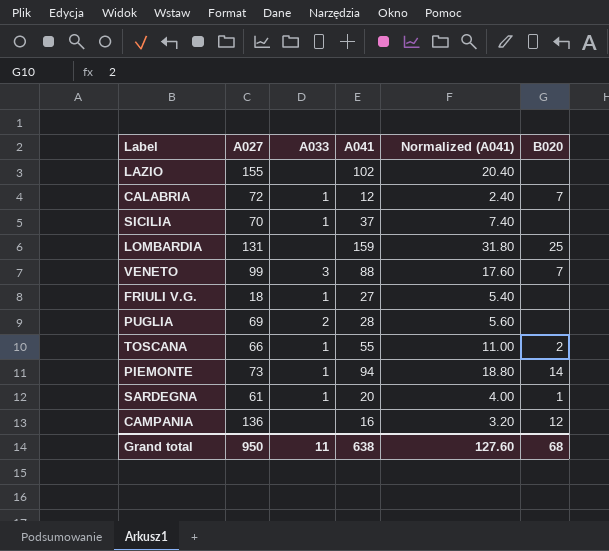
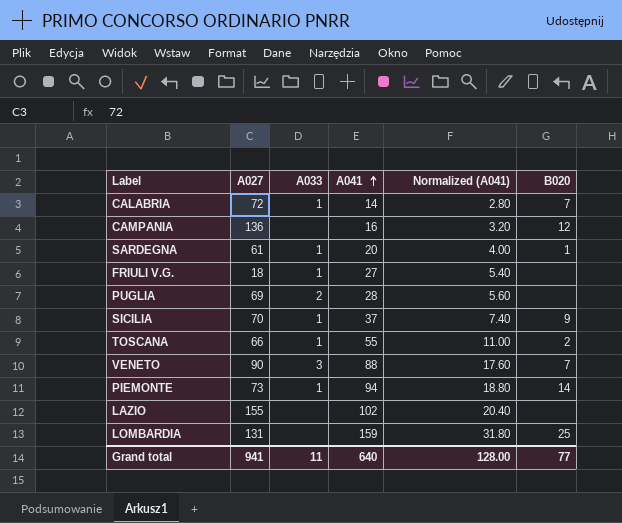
row order: none -> A041 ascending
CALABRIA | A041: 12 -> 14
CALABRIA | Normalized (A041): 2.40 -> 2.80
SICILIA | B020: none -> 9
VENETO | A027: 99 -> 90
Grand total | A027: 950 -> 941
Grand total | A041: 638 -> 640
Grand total | Normalized (A041): 127.60 -> 128.00
Grand total | B020: 68 -> 77

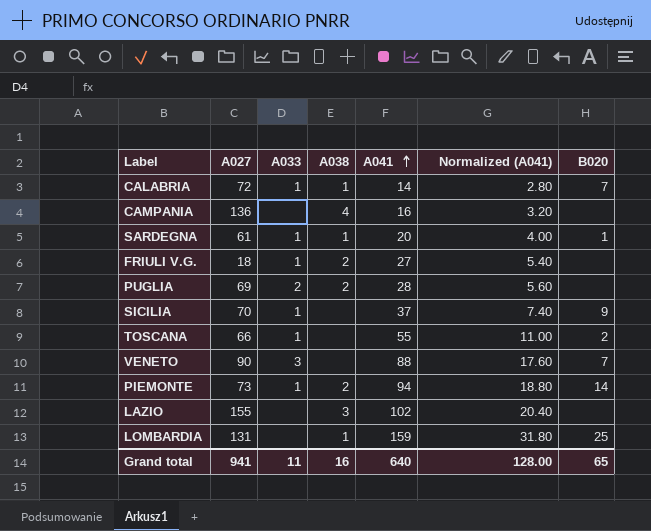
column A038 | position: none -> 4
CAMPANIA | B020: 12 -> none
Grand total | B020: 77 -> 65

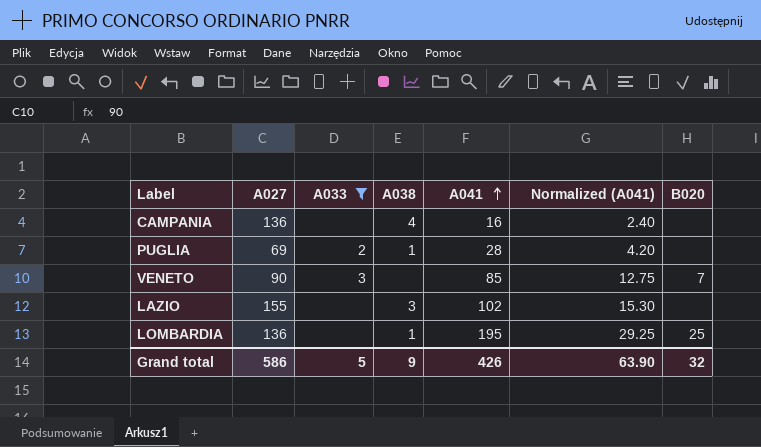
filter: none -> A033 != 1
column Normalized (A041) | formula: [A041] * 0.2 -> [A041] * 0.15
PUGLIA | A038: 2 -> 1
VENETO | A041: 88 -> 85
LOMBARDIA | A027: 131 -> 136
LOMBARDIA | A041: 159 -> 195
Grand total | A027: 941 -> 586
Grand total | A033: 11 -> 5
Grand total | A038: 16 -> 9
Grand total | A041: 640 -> 426
Grand total | Normalized (A041): 128.00 -> 63.90
Grand total | B020: 65 -> 32

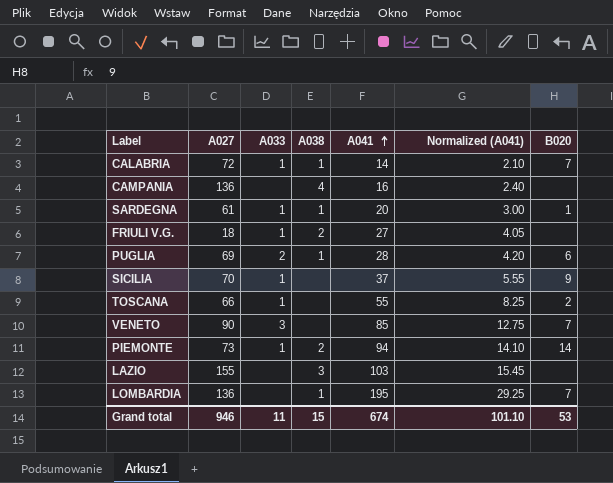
filter: A033 != 1 -> none
PUGLIA | B020: none -> 6
LAZIO | A041: 102 -> 103
LAZIO | Normalized (A041): 15.30 -> 15.45
LOMBARDIA | B020: 25 -> 7
Grand total | A027: 586 -> 946
Grand total | A033: 5 -> 11
Grand total | A038: 9 -> 15
Grand total | A041: 426 -> 674
Grand total | Normalized (A041): 63.90 -> 101.10
Grand total | B020: 32 -> 53

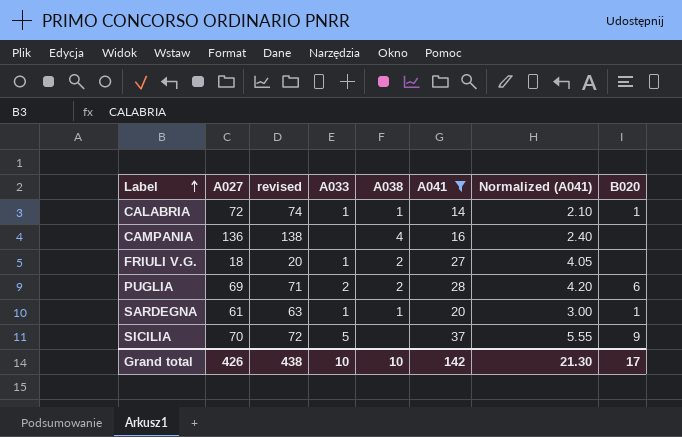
filter: none -> A041 <= 37
row order: A041 ascending -> Label ascending
column revised | formula: none -> [A027] + 2
CALABRIA | B020: 7 -> 1
PUGLIA | A038: 1 -> 2
SICILIA | A033: 1 -> 5
Grand total | A027: 946 -> 426
Grand total | A033: 11 -> 10
Grand total | A038: 15 -> 10
Grand total | A041: 674 -> 142
Grand total | Normalized (A041): 101.10 -> 21.30
Grand total | B020: 53 -> 17

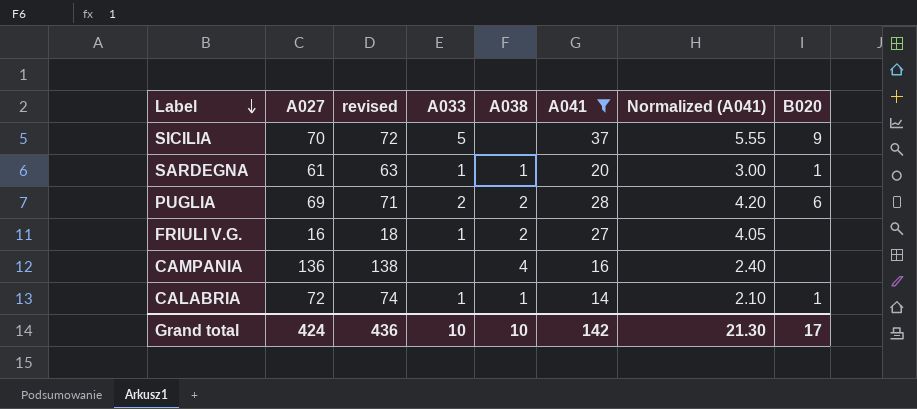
row order: Label ascending -> Label descending
FRIULI V.G. | A027: 18 -> 16
FRIULI V.G. | revised: 20 -> 18
Grand total | A027: 426 -> 424
Grand total | revised: 438 -> 436

